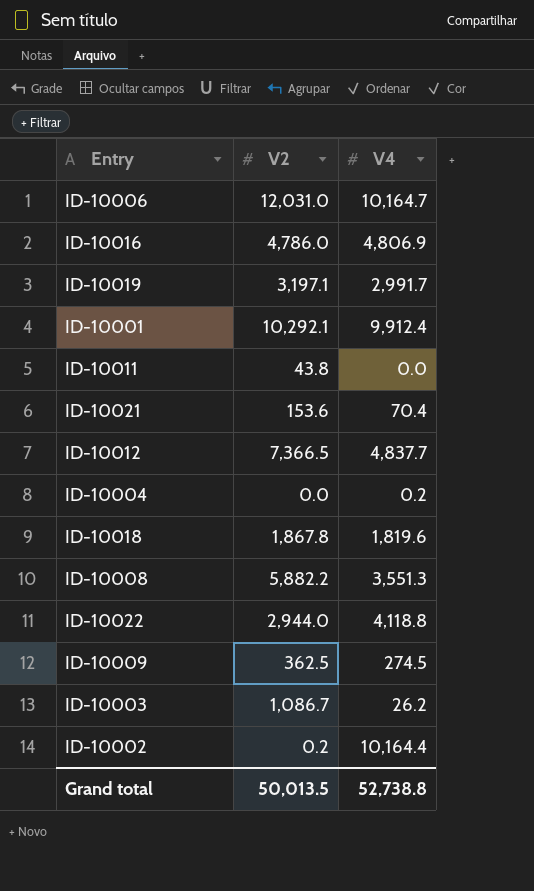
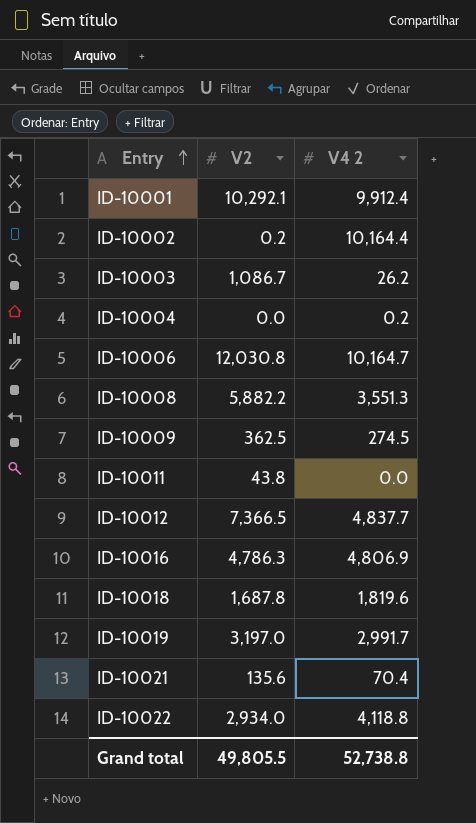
row order: none -> Entry ascending
column name: V4 -> V4 2
ID-10006 | V2: 12,031.0 -> 12,030.8
ID-10016 | V2: 4,786.0 -> 4,786.3
ID-10018 | V2: 1,867.8 -> 1,687.8
ID-10019 | V2: 3,197.1 -> 3,197.0
ID-10021 | V2: 153.6 -> 135.6
ID-10022 | V2: 2,944.0 -> 2,934.0
Grand total | V2: 50,013.5 -> 49,805.5

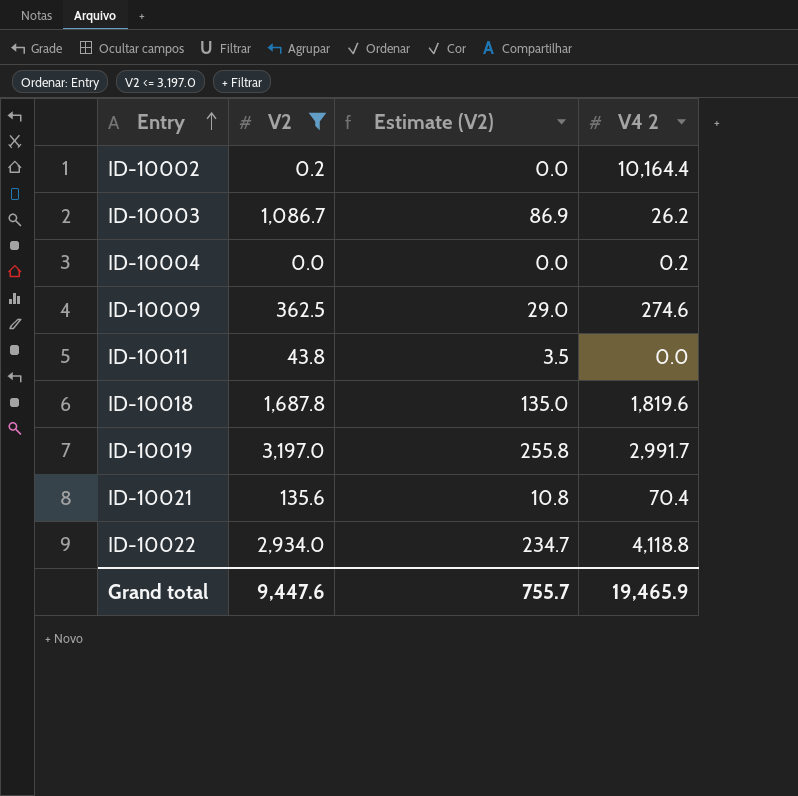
filter: none -> V2 <= 3,197.0
column Estimate (V2) | formula: none -> [V2] * 0.08
ID-10009 | V4 2: 274.5 -> 274.6
Grand total | V2: 49,805.5 -> 9,447.6
Grand total | V4 2: 52,738.8 -> 19,465.9

